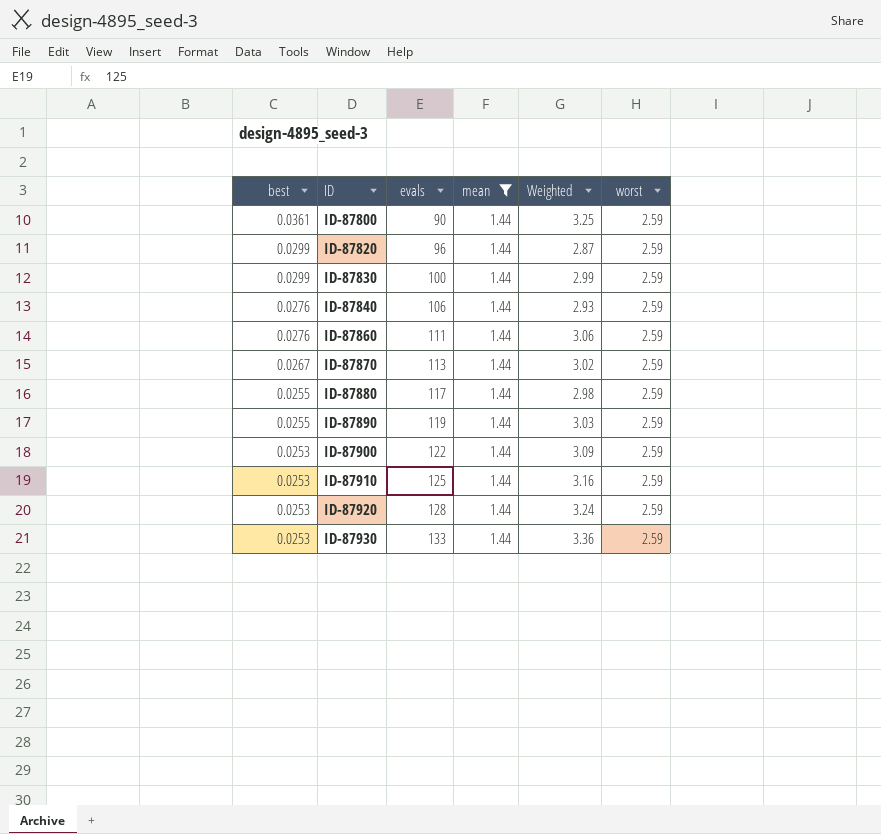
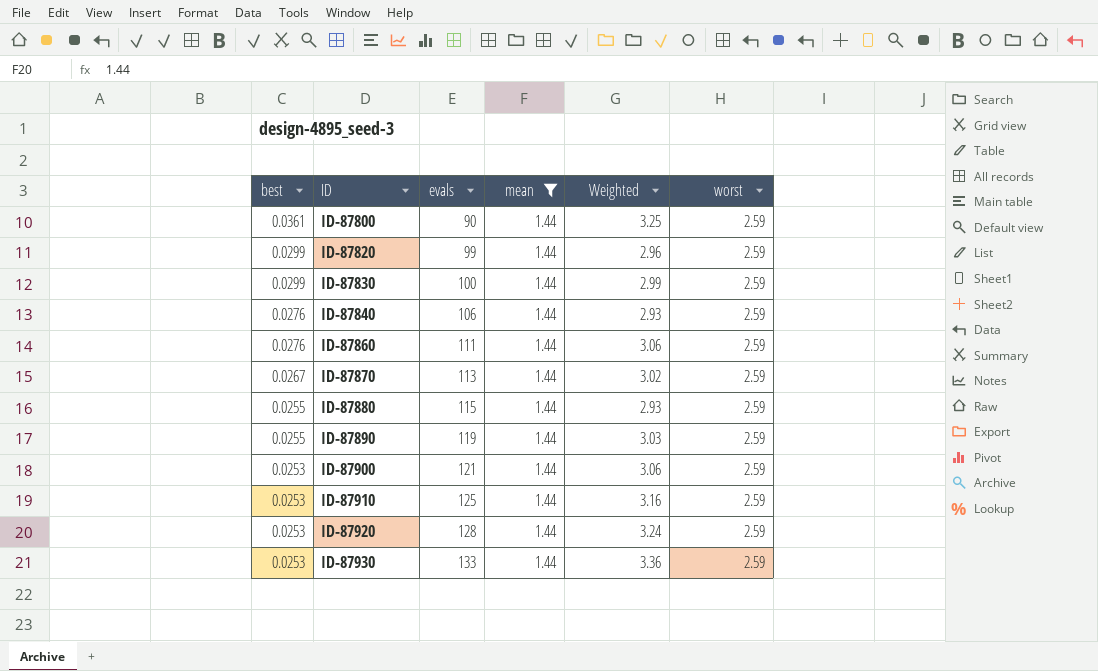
ID-87820 | evals: 96 -> 99
ID-87820 | Weighted: 2.87 -> 2.96
ID-87880 | evals: 117 -> 115
ID-87880 | Weighted: 2.98 -> 2.93
ID-87900 | evals: 122 -> 121
ID-87900 | Weighted: 3.09 -> 3.06

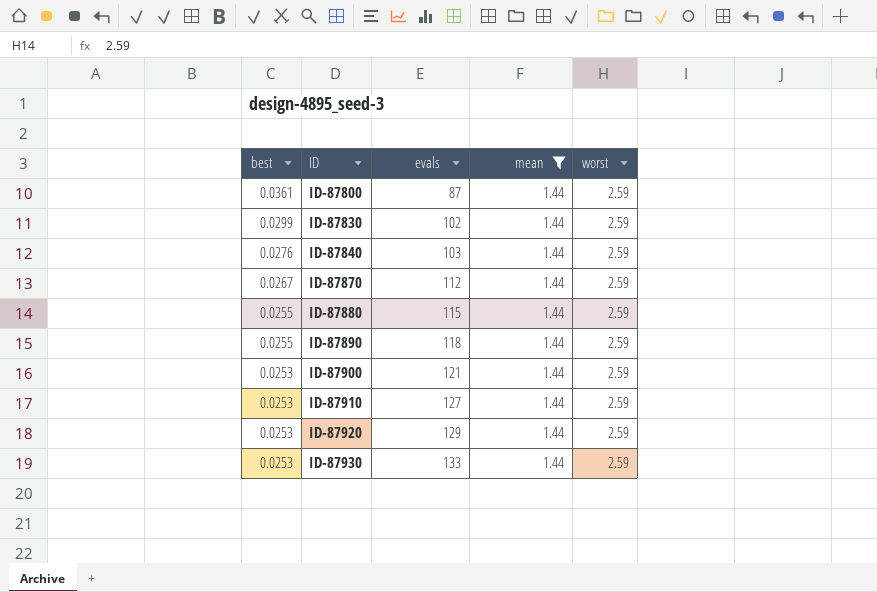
column Weighted | formula: [best] * [evals] -> none
row ID-87820: 0.0299 | 99 | 1.44 | 2.96 | 2.59 -> none
row ID-87860: 0.0276 | 111 | 1.44 | 3.06 | 2.59 -> none
ID-87800 | evals: 90 -> 87
ID-87830 | evals: 100 -> 102
ID-87840 | evals: 106 -> 103
ID-87870 | evals: 113 -> 112
ID-87890 | evals: 119 -> 118
ID-87910 | evals: 125 -> 127
ID-87920 | evals: 128 -> 129

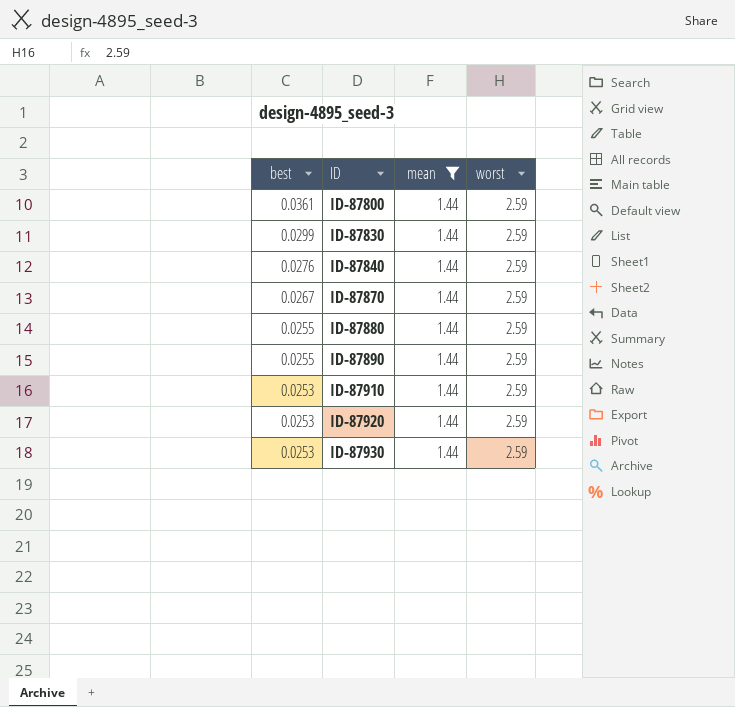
column evals | position: 3 -> none
row ID-87900: 0.0253 | 121 | 1.44 | 2.59 -> none

